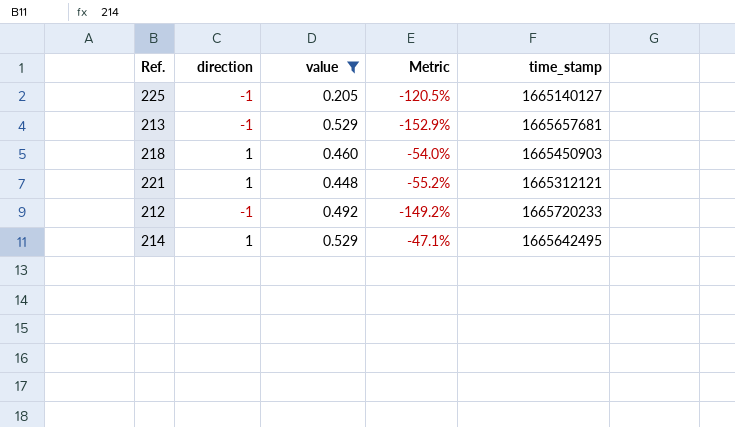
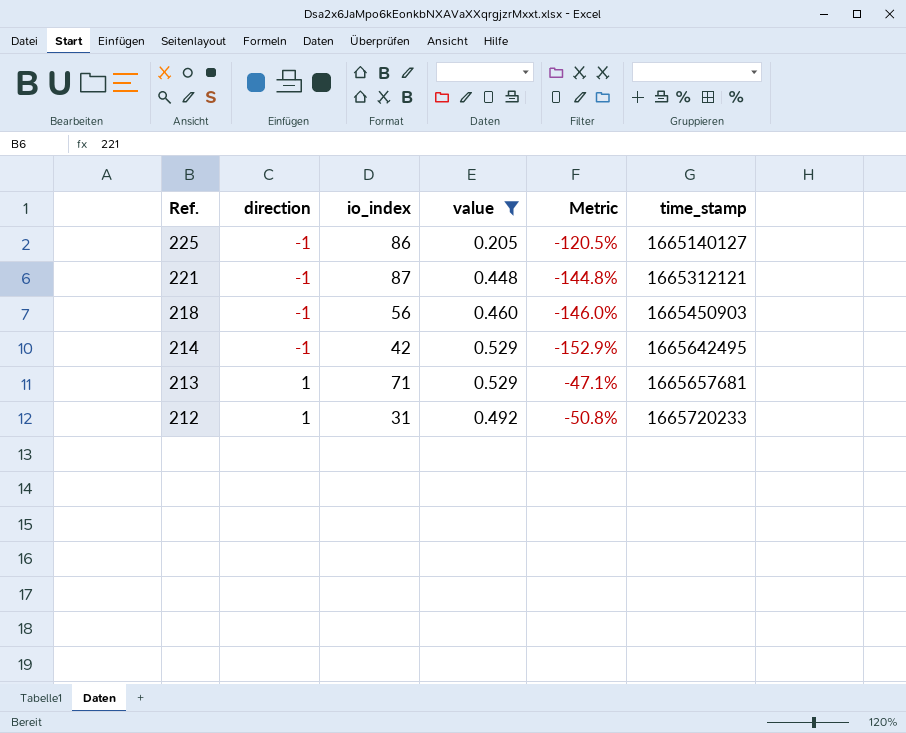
row order: none -> Ref. descending
column io_index | position: none -> 3
221 | direction: 1 -> -1
221 | Metric: -55.2% -> -144.8%
218 | direction: 1 -> -1
218 | Metric: -54.0% -> -146.0%
214 | direction: 1 -> -1
214 | Metric: -47.1% -> -152.9%
213 | direction: -1 -> 1
213 | Metric: -152.9% -> -47.1%
212 | direction: -1 -> 1
212 | Metric: -149.2% -> -50.8%

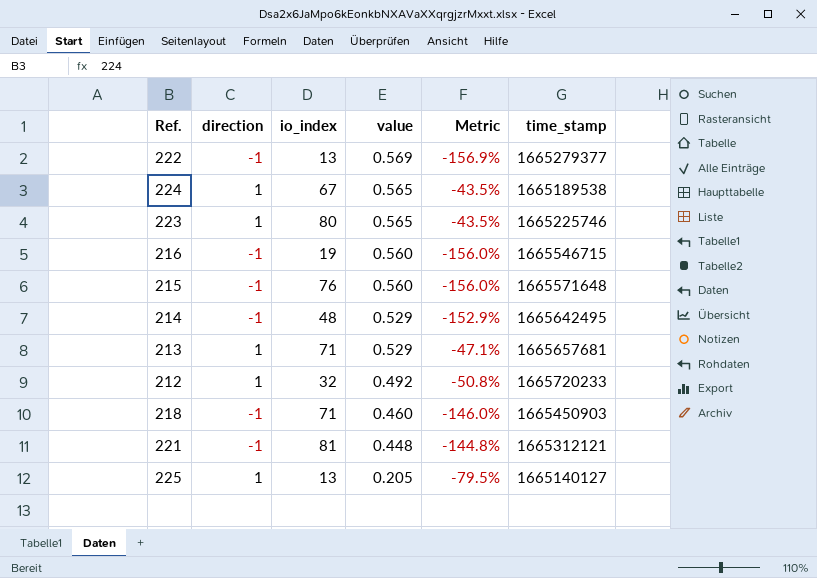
filter: value <= 0.529 -> none
row order: Ref. descending -> value descending
214 | io_index: 42 -> 48
212 | io_index: 31 -> 32
218 | io_index: 56 -> 71
221 | io_index: 87 -> 81
225 | direction: -1 -> 1
225 | io_index: 86 -> 13
225 | Metric: -120.5% -> -79.5%

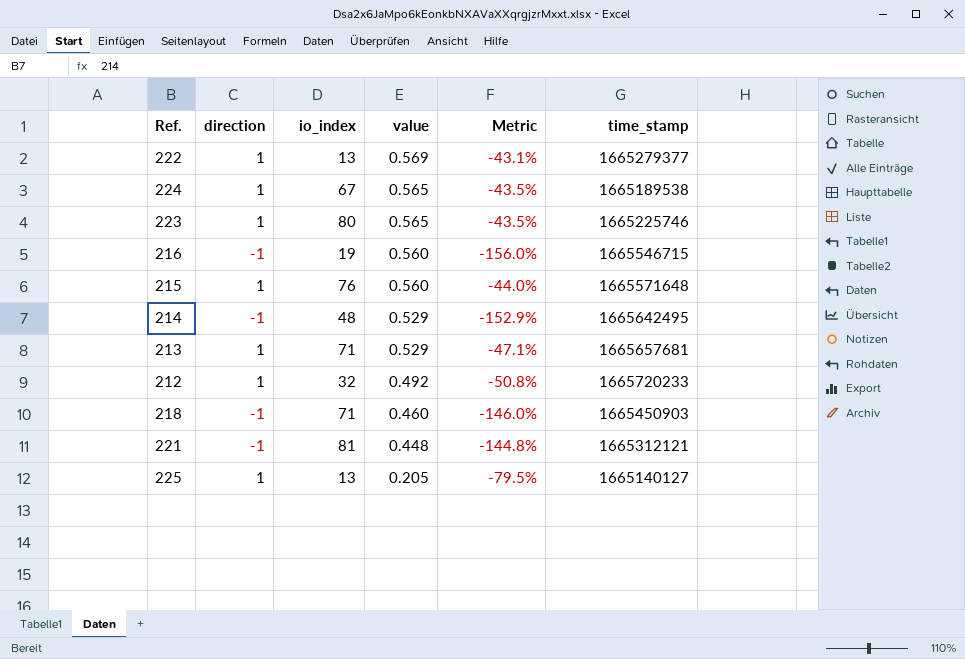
222 | direction: -1 -> 1
222 | Metric: -156.9% -> -43.1%
215 | direction: -1 -> 1
215 | Metric: -156.0% -> -44.0%

